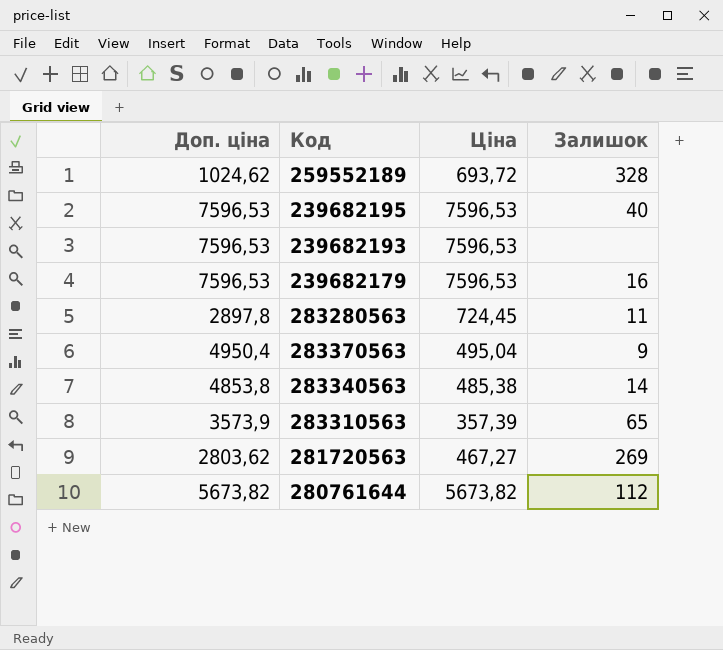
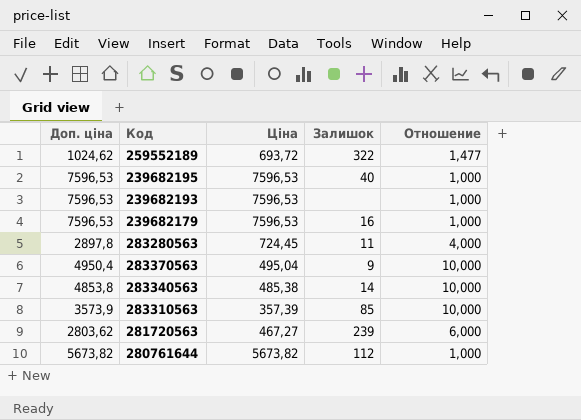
column Отношение | formula: none -> [Доп. ціна] / [Ціна]
259552189 | Залишок: 328 -> 322
283310563 | Залишок: 65 -> 85
281720563 | Залишок: 269 -> 239

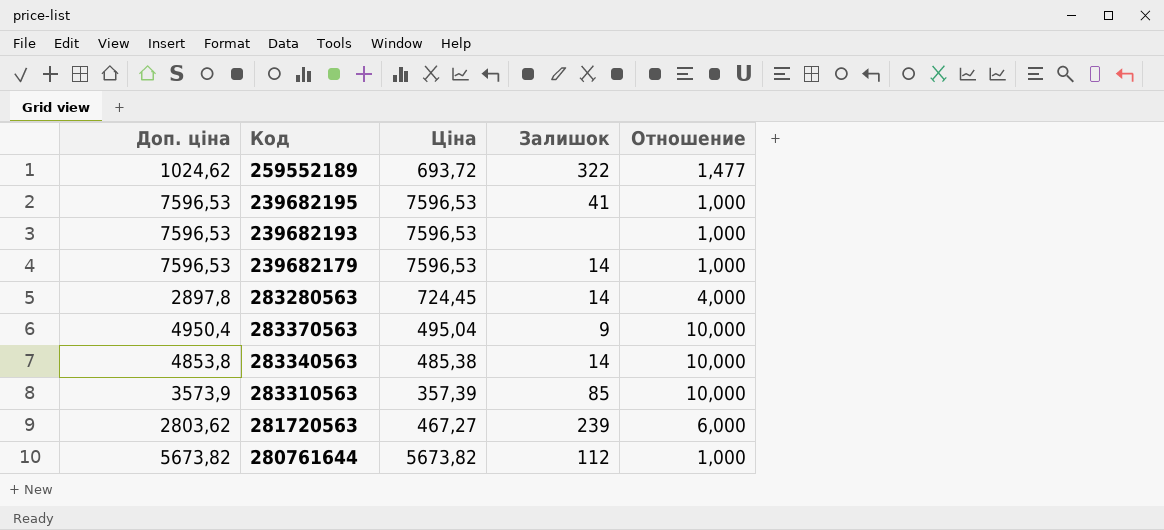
239682195 | Залишок: 40 -> 41
239682179 | Залишок: 16 -> 14
283280563 | Залишок: 11 -> 14

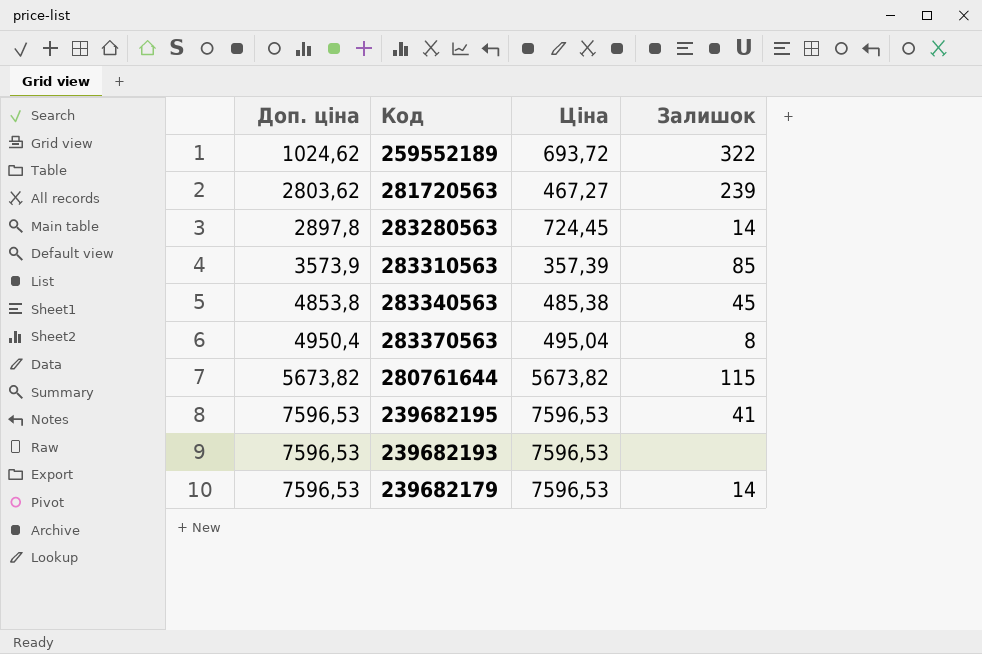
row order: none -> Доп. ціна ascending
column Отношение | formula: [Доп. ціна] / [Ціна] -> none
283340563 | Залишок: 14 -> 45
283370563 | Залишок: 9 -> 8
280761644 | Залишок: 112 -> 115

